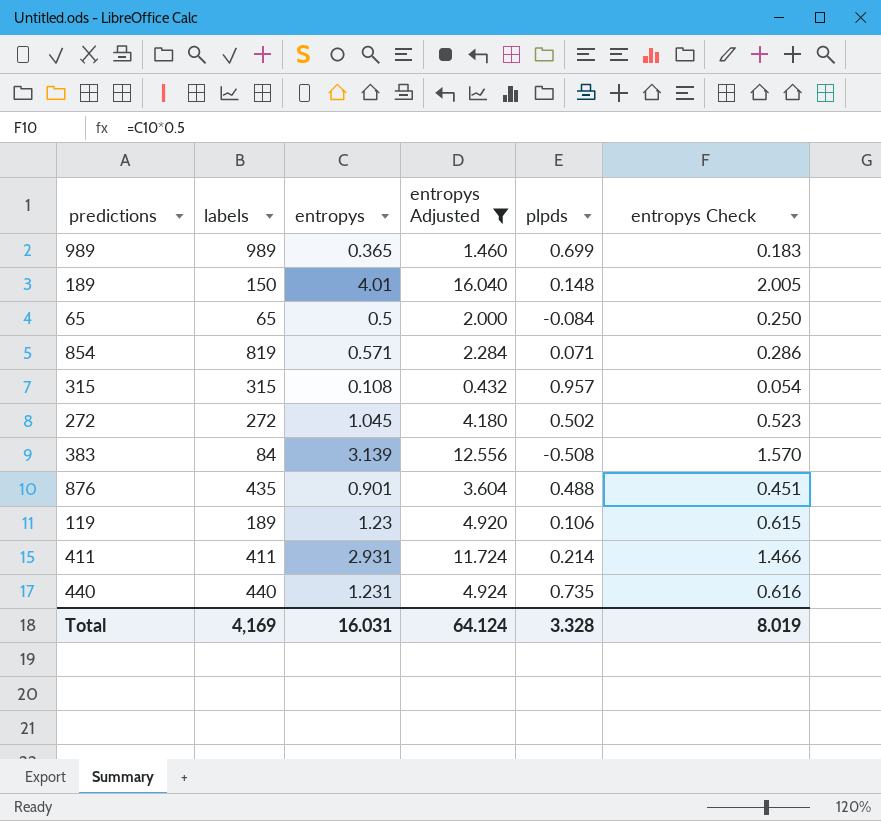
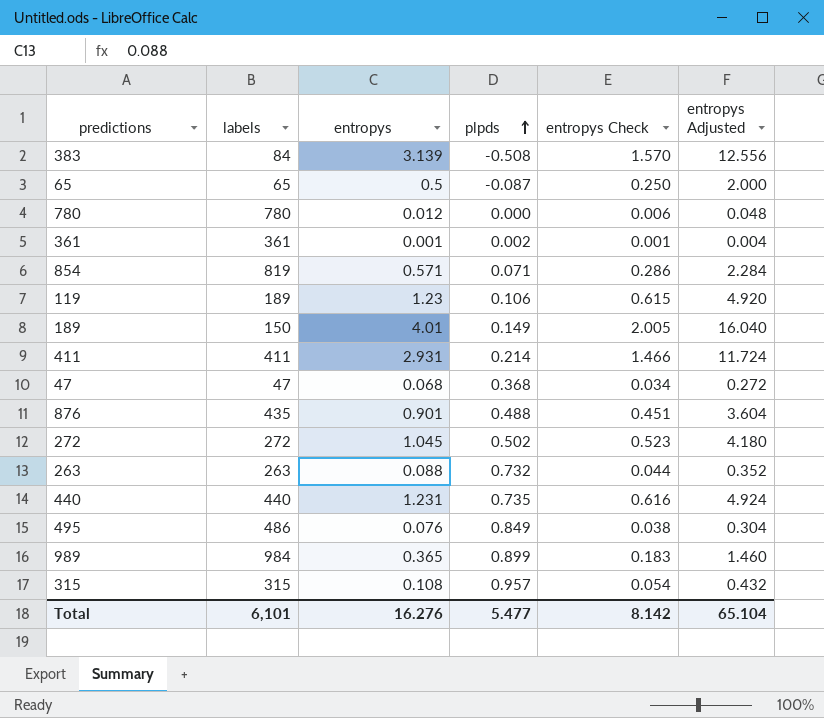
filter: entropys Adjusted >= 0.432 -> none
row order: none -> plpds ascending
column entropys Adjusted | position: 4 -> 6
65 | plpds: -0.084 -> -0.087
189 | plpds: 0.148 -> 0.149
989 | labels: 989 -> 984
989 | plpds: 0.699 -> 0.899
Total | labels: 4,169 -> 6,101
Total | entropys: 16.031 -> 16.276
Total | plpds: 3.328 -> 5.477
Total | entropys Check: 8.019 -> 8.142
Total | entropys Adjusted: 64.124 -> 65.104

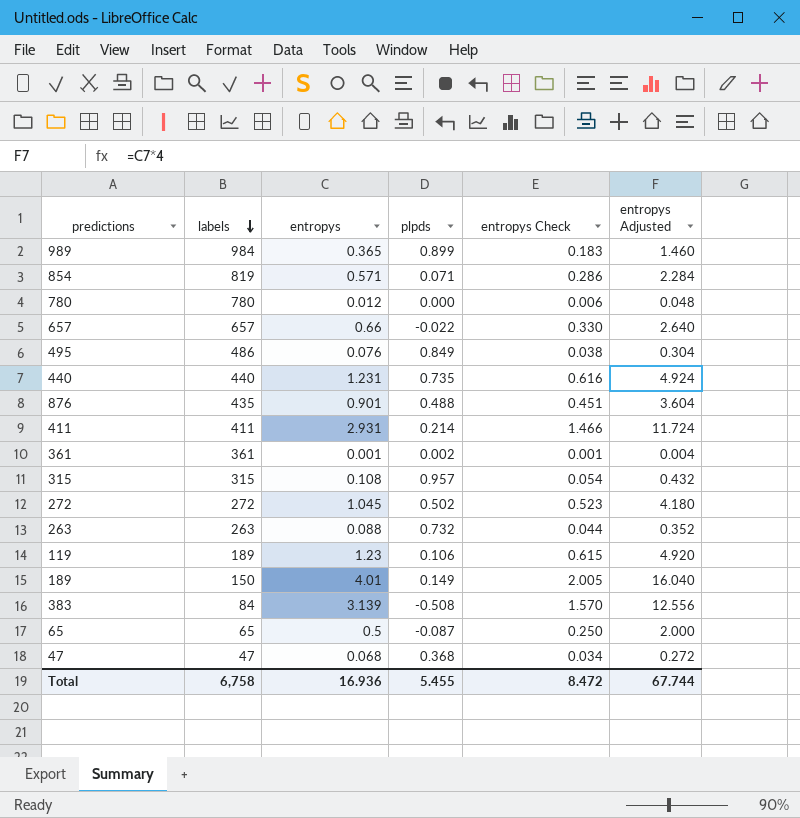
row order: plpds ascending -> labels descending
row 657: none -> 657 | 0.66 | -0.022 | 0.330 | 2.640
Total | labels: 6,101 -> 6,758
Total | entropys: 16.276 -> 16.936
Total | plpds: 5.477 -> 5.455
Total | entropys Check: 8.142 -> 8.472
Total | entropys Adjusted: 65.104 -> 67.744

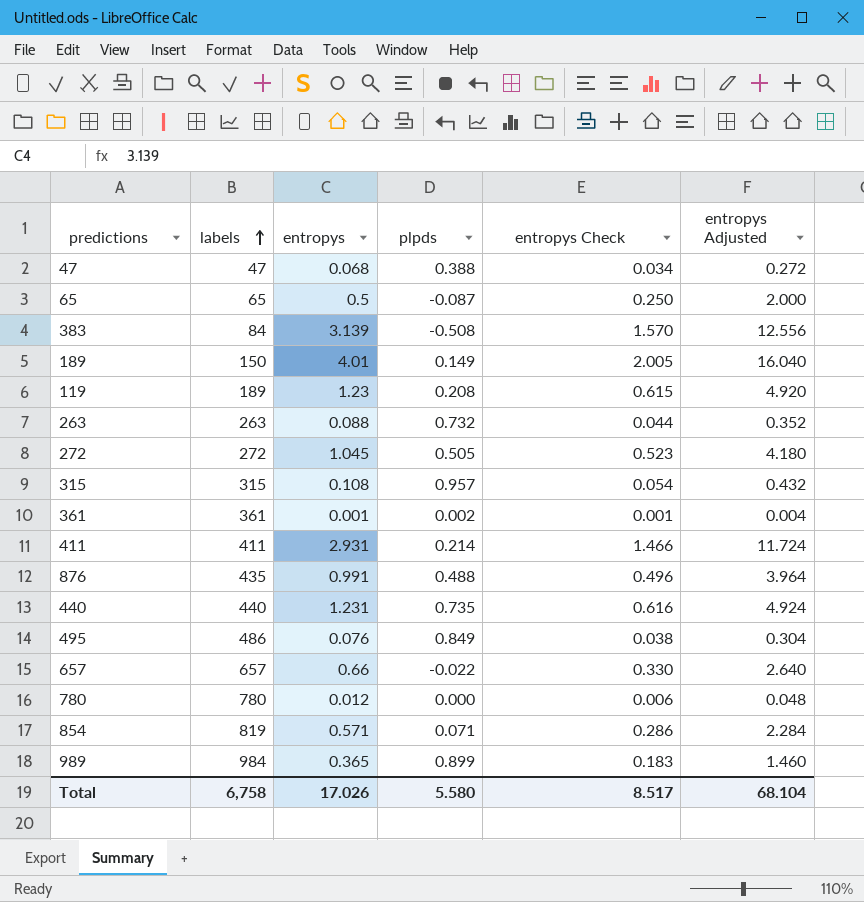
row order: labels descending -> labels ascending
47 | plpds: 0.368 -> 0.388
119 | plpds: 0.106 -> 0.208
272 | plpds: 0.502 -> 0.505
876 | entropys: 0.901 -> 0.991
876 | entropys Check: 0.451 -> 0.496
876 | entropys Adjusted: 3.604 -> 3.964
Total | entropys: 16.936 -> 17.026
Total | plpds: 5.455 -> 5.580
Total | entropys Check: 8.472 -> 8.517
Total | entropys Adjusted: 67.744 -> 68.104

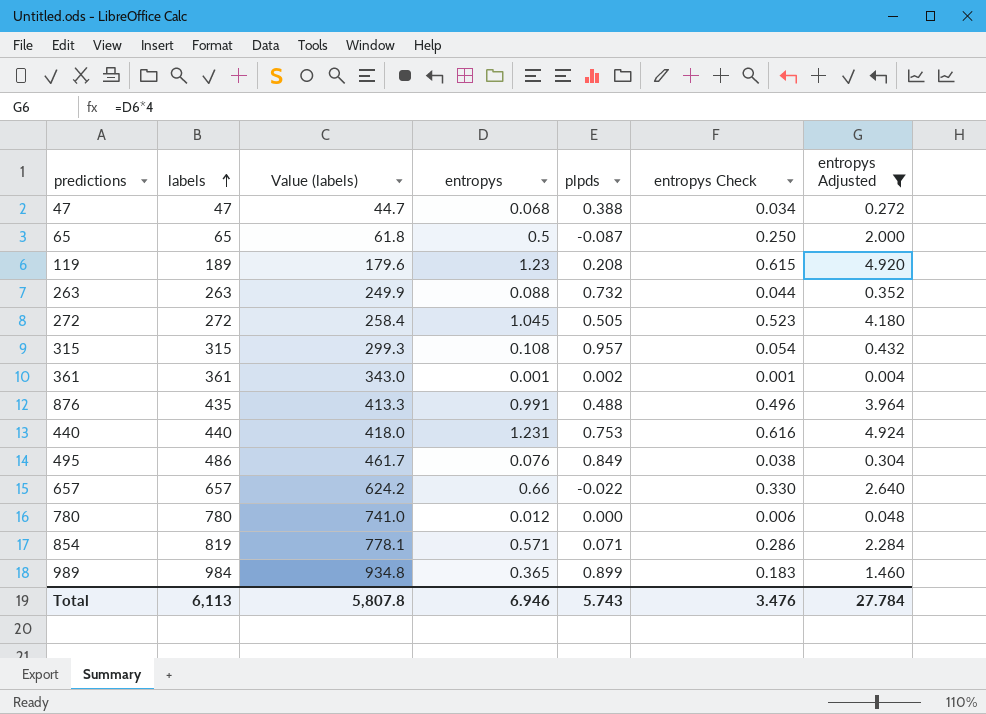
filter: none -> entropys Adjusted <= 4.924
column Value (labels) | formula: none -> [labels] * 0.95
440 | plpds: 0.735 -> 0.753
Total | labels: 6,758 -> 6,113
Total | entropys: 17.026 -> 6.946
Total | plpds: 5.580 -> 5.743
Total | entropys Check: 8.517 -> 3.476
Total | entropys Adjusted: 68.104 -> 27.784

